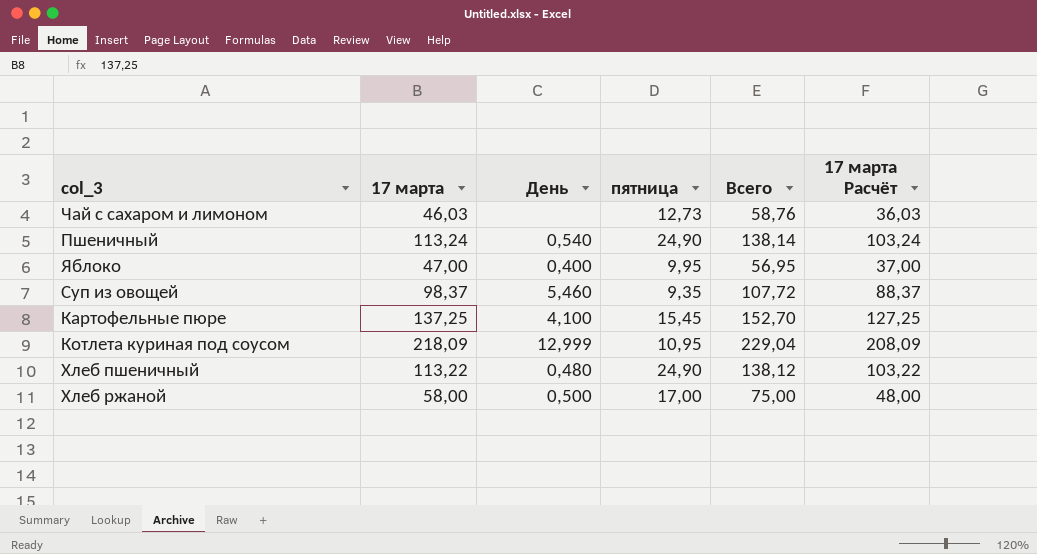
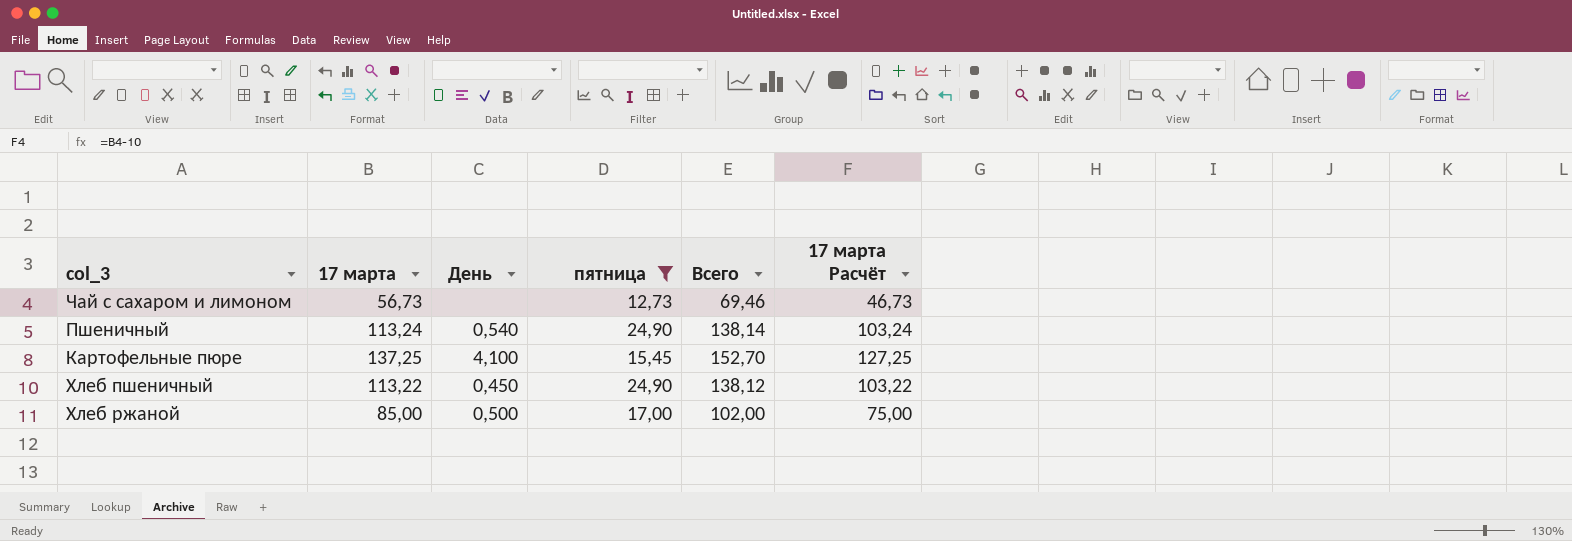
filter: none -> пятница >= 12,73
Чай с сахаром и лимоном | 17 марта: 46,03 -> 56,73
Чай с сахаром и лимоном | Всего: 58,76 -> 69,46
Чай с сахаром и лимоном | 17 марта Расчёт: 36,03 -> 46,73
Хлеб пшеничный | День: 0,480 -> 0,450
Хлеб ржаной | 17 марта: 58,00 -> 85,00
Хлеб ржаной | Всего: 75,00 -> 102,00
Хлеб ржаной | 17 марта Расчёт: 48,00 -> 75,00

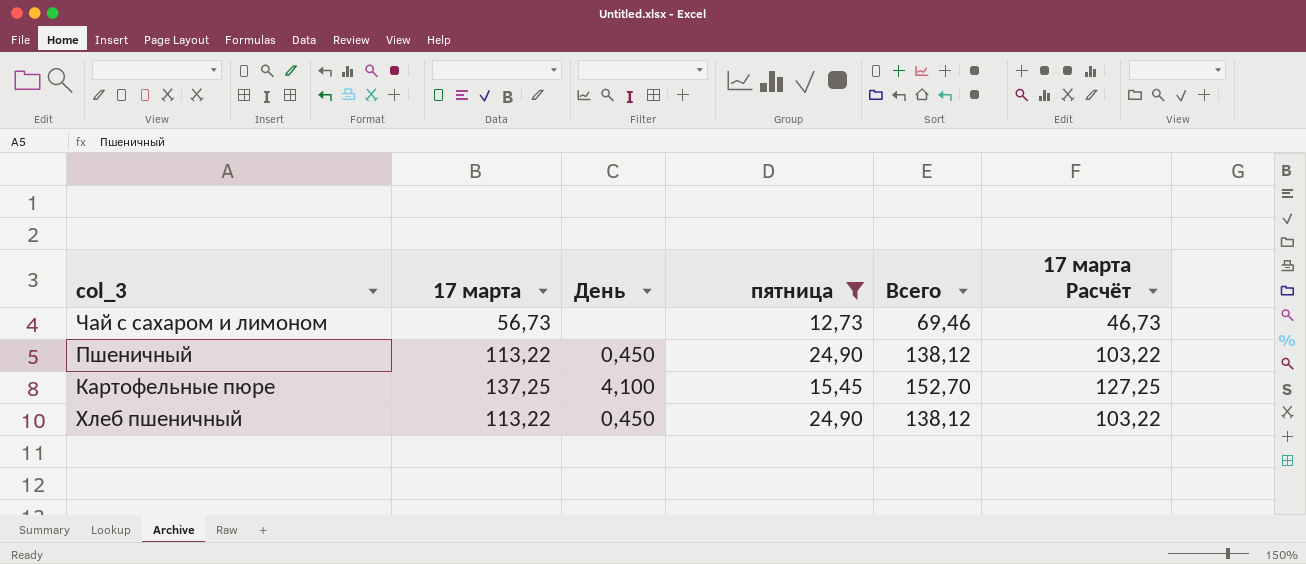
row Хлеб ржаной: 85,00 | 0,500 | 17,00 | 102,00 | 75,00 -> none
Пшеничный | 17 марта: 113,24 -> 113,22
Пшеничный | День: 0,540 -> 0,450
Пшеничный | Всего: 138,14 -> 138,12
Пшеничный | 17 марта Расчёт: 103,24 -> 103,22

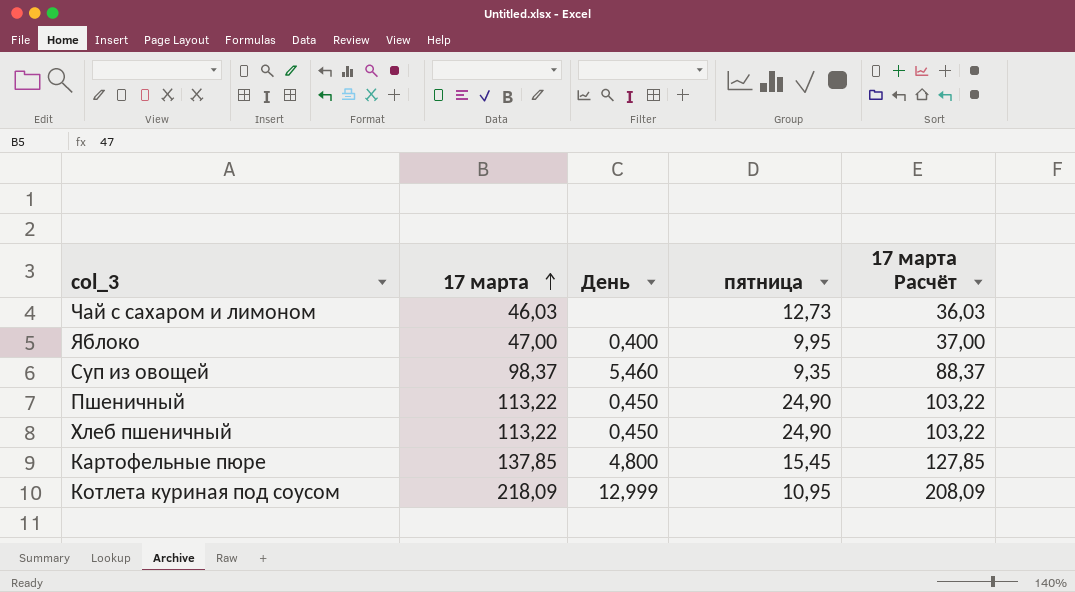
filter: пятница >= 12,73 -> none
row order: none -> 17 марта ascending
column Всего | formula: [17 марта] + [пятница] -> none
Чай с сахаром и лимоном | 17 марта: 56,73 -> 46,03
Чай с сахаром и лимоном | 17 марта Расчёт: 46,73 -> 36,03
Картофельные пюре | 17 марта: 137,25 -> 137,85
Картофельные пюре | День: 4,100 -> 4,800
Картофельные пюре | 17 марта Расчёт: 127,25 -> 127,85

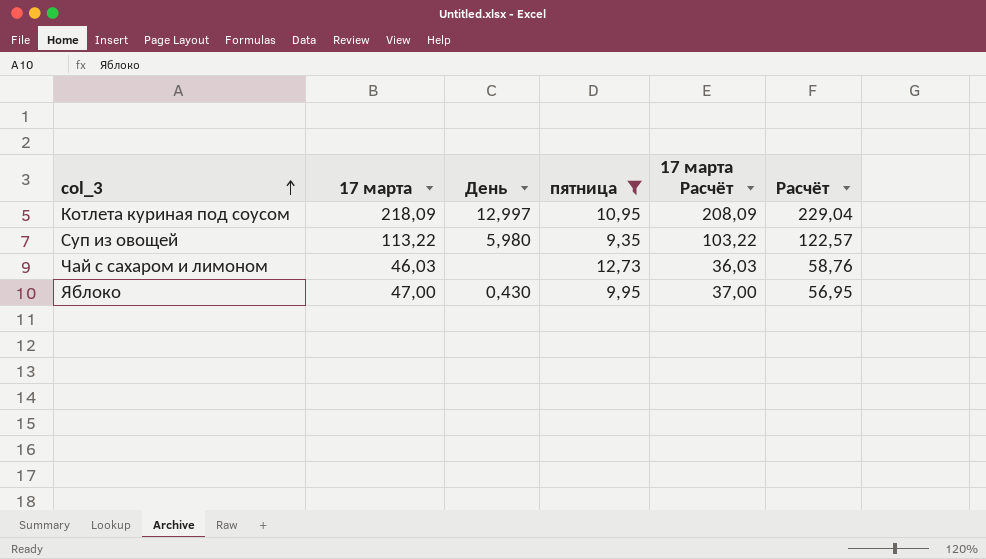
filter: none -> пятница <= 12,73
row order: 17 марта ascending -> col_3 ascending
column Расчёт | formula: none -> [17 марта] + [пятница]
Котлета куриная под соусом | День: 12,999 -> 12,997
Суп из овощей | 17 марта: 98,37 -> 113,22
Суп из овощей | День: 5,460 -> 5,980
Суп из овощей | 17 марта Расчёт: 88,37 -> 103,22
Яблоко | День: 0,400 -> 0,430

